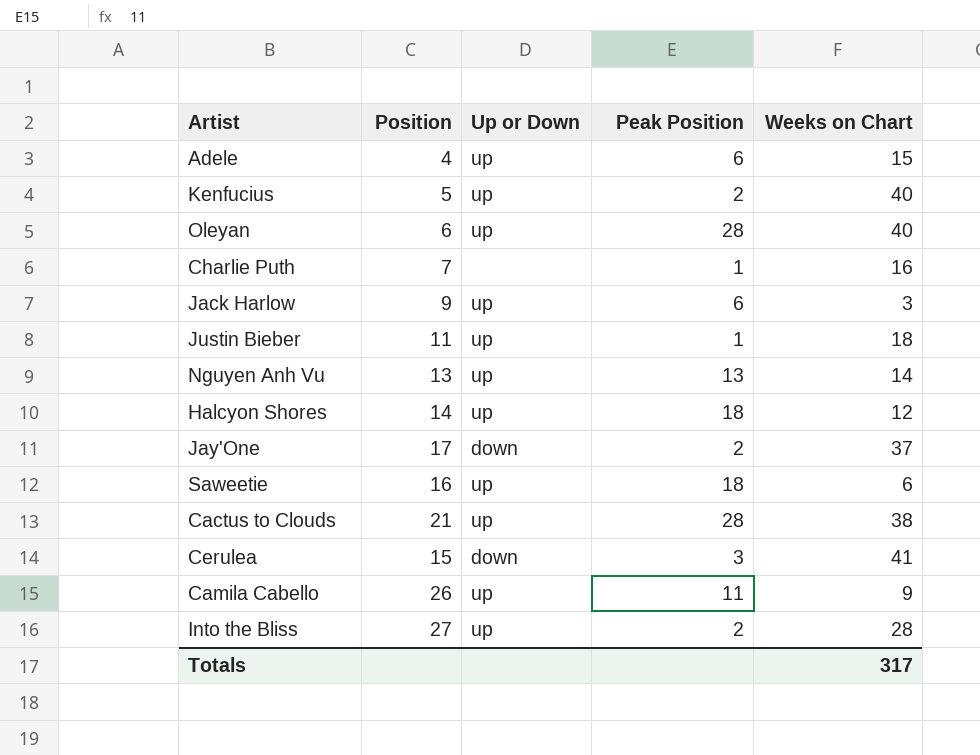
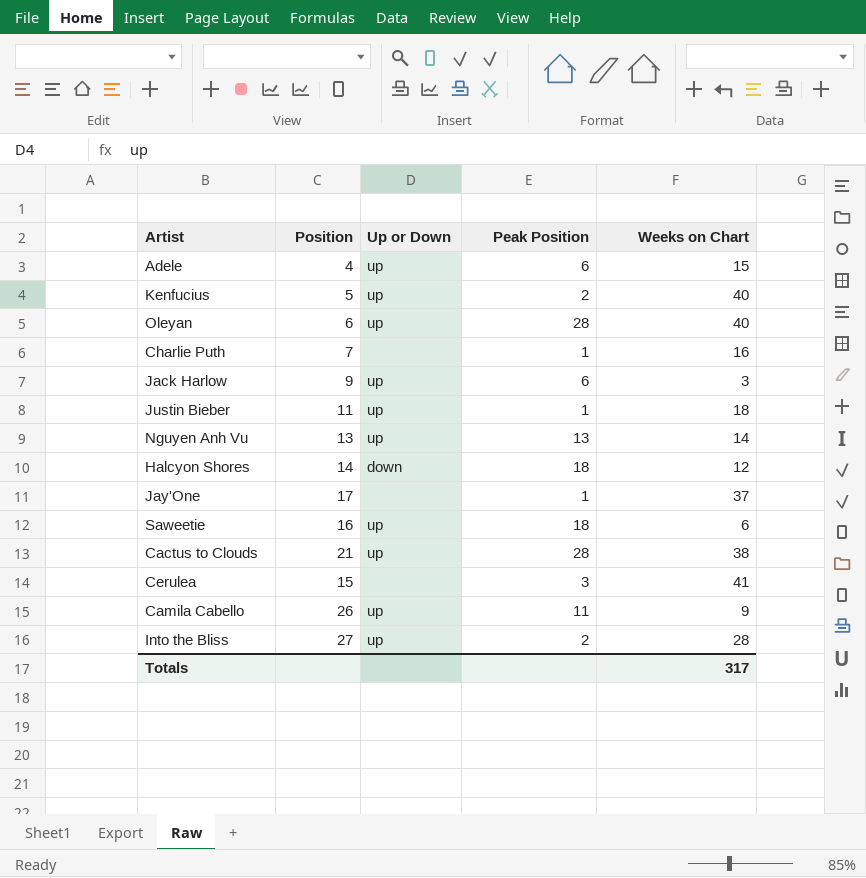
Halcyon Shores | Up or Down: up -> down
Jay'One | Up or Down: down -> none
Jay'One | Peak Position: 2 -> 1
Cerulea | Up or Down: down -> none

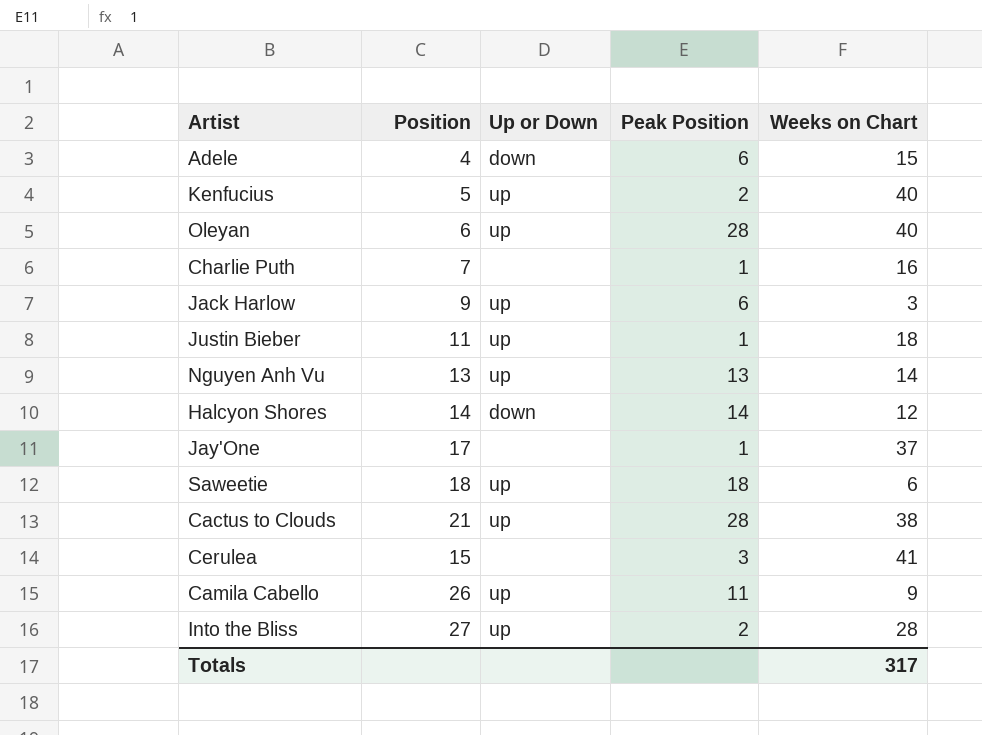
Adele | Up or Down: up -> down
Halcyon Shores | Peak Position: 18 -> 14
Saweetie | Position: 16 -> 18

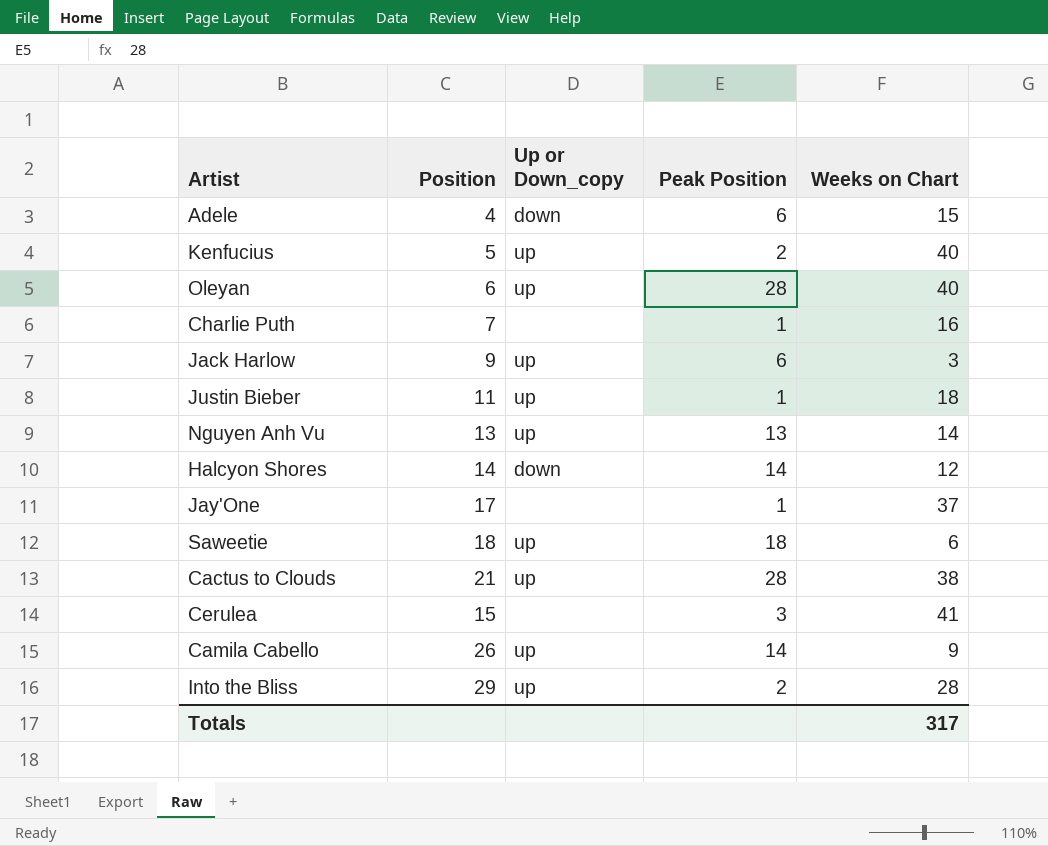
column name: Up or Down -> Up or Down_copy
Camila Cabello | Peak Position: 11 -> 14
Into the Bliss | Position: 27 -> 29

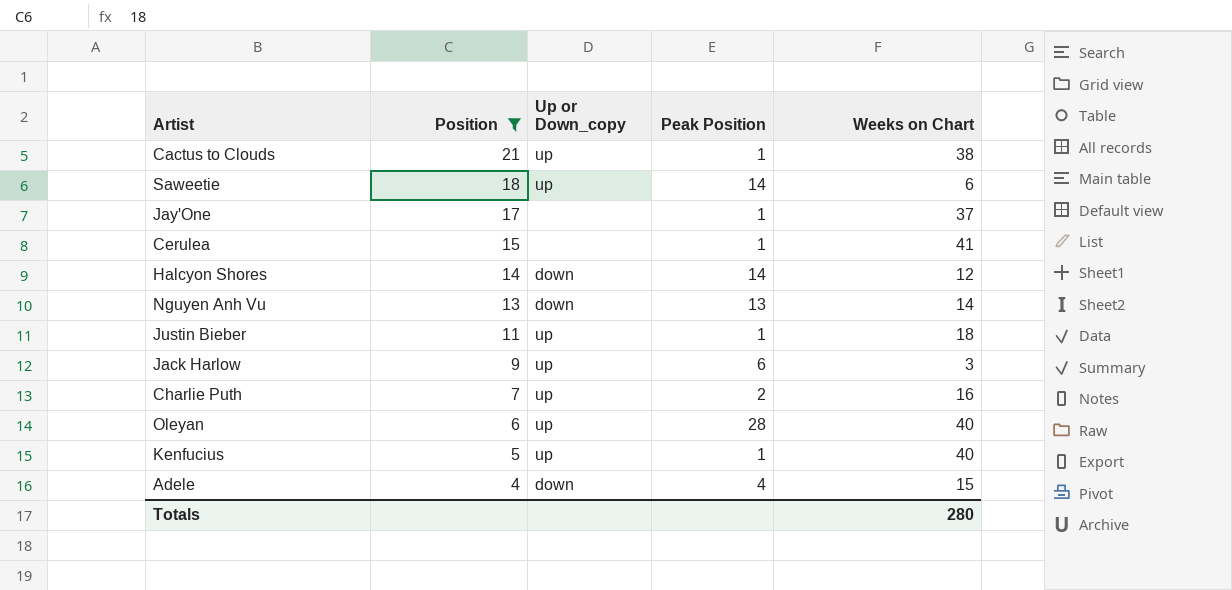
filter: none -> Position <= 21
row order: none -> Position descending
Cactus to Clouds | Peak Position: 28 -> 1
Saweetie | Peak Position: 18 -> 14
Cerulea | Peak Position: 3 -> 1
Nguyen Anh Vu | Up or Down_copy: up -> down
Charlie Puth | Up or Down_copy: none -> up
Charlie Puth | Peak Position: 1 -> 2
Kenfucius | Peak Position: 2 -> 1
Adele | Peak Position: 6 -> 4
Totals | Weeks on Chart: 317 -> 280

